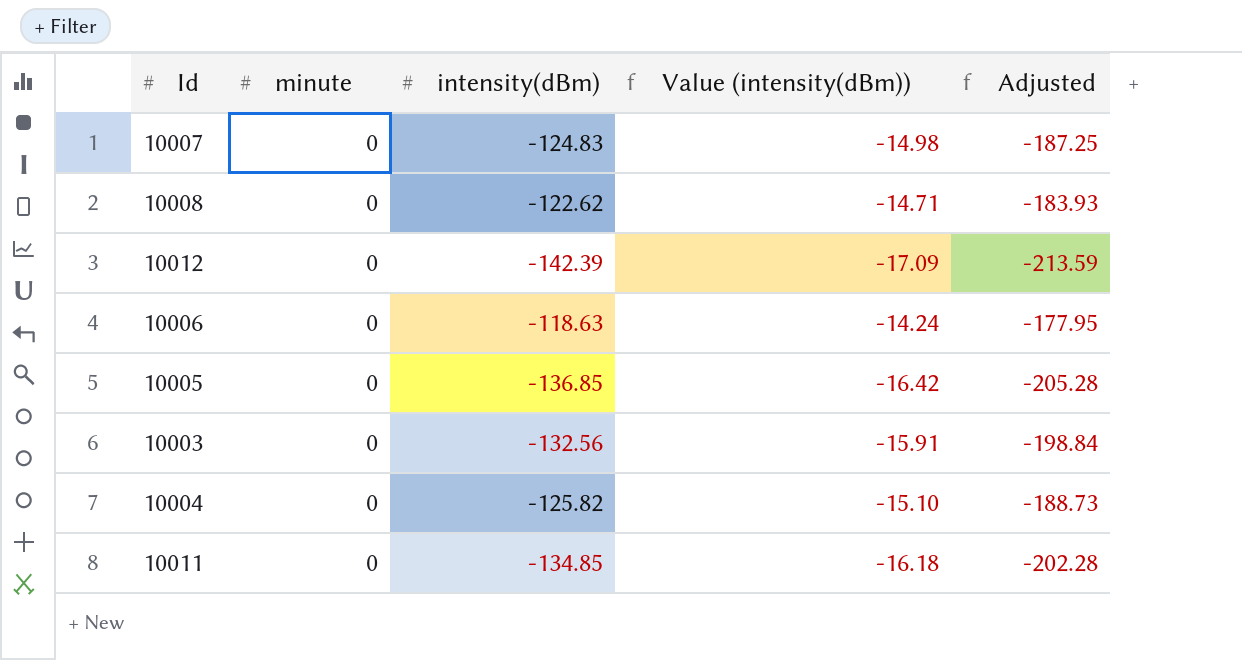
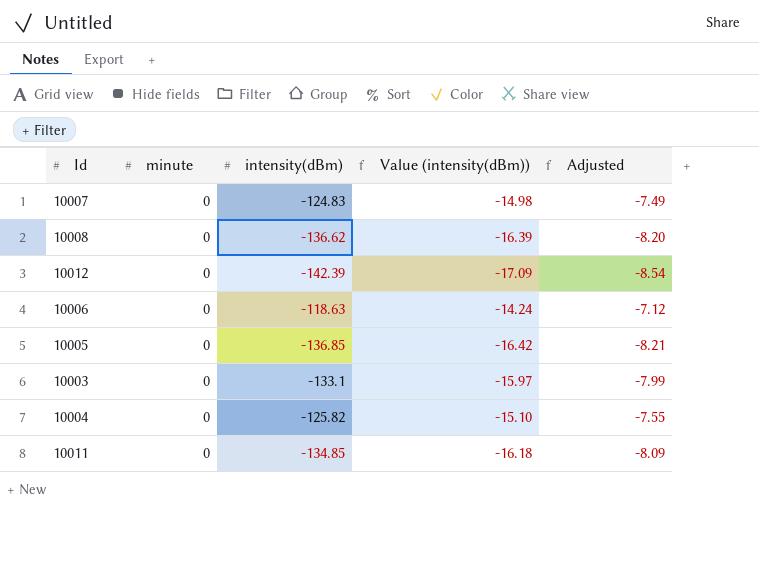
column Adjusted | formula: [intensity(dBm)] * 1.5 -> [intensity(dBm)] * 0.06
10008 | intensity(dBm): -122.62 -> -136.62
10008 | Value (intensity(dBm)): -14.71 -> -16.39
10003 | intensity(dBm): -132.56 -> -133.1
10003 | Value (intensity(dBm)): -15.91 -> -15.97

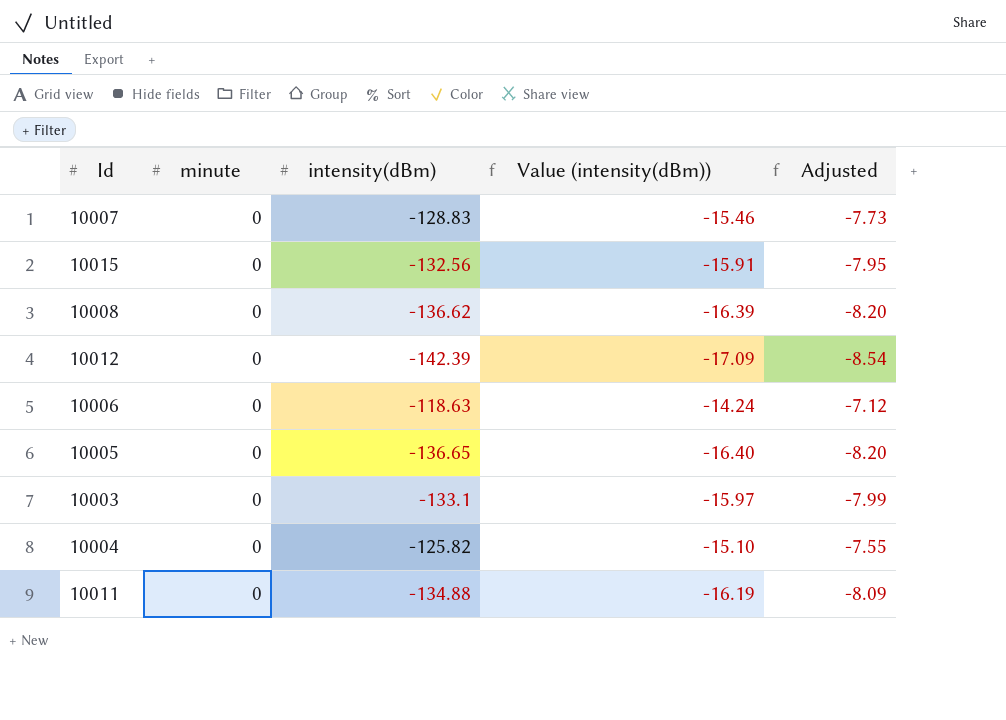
10007 | intensity(dBm): -124.83 -> -128.83
10007 | Value (intensity(dBm)): -14.98 -> -15.46
10007 | Adjusted: -7.49 -> -7.73
row 10015: none -> 0 | -132.56 | -15.91 | -7.95
10005 | intensity(dBm): -136.85 -> -136.65
10005 | Value (intensity(dBm)): -16.42 -> -16.40
10005 | Adjusted: -8.21 -> -8.20
10011 | intensity(dBm): -134.85 -> -134.88
10011 | Value (intensity(dBm)): -16.18 -> -16.19

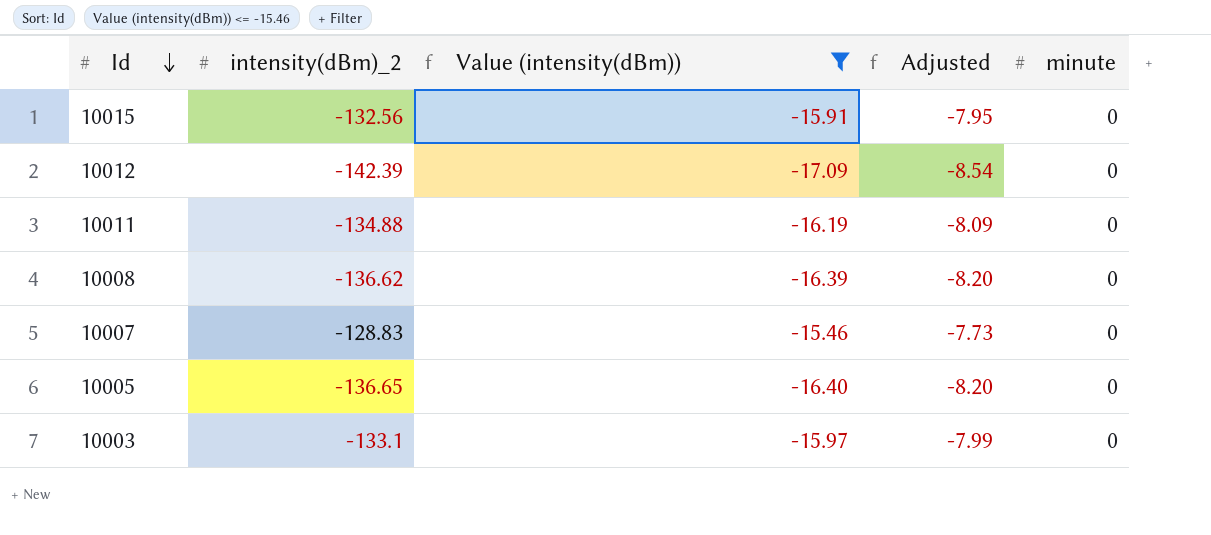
filter: none -> Value (intensity(dBm)) <= -15.46
row order: none -> Id descending
column name: intensity(dBm) -> intensity(dBm)_2
column minute | position: 2 -> 5

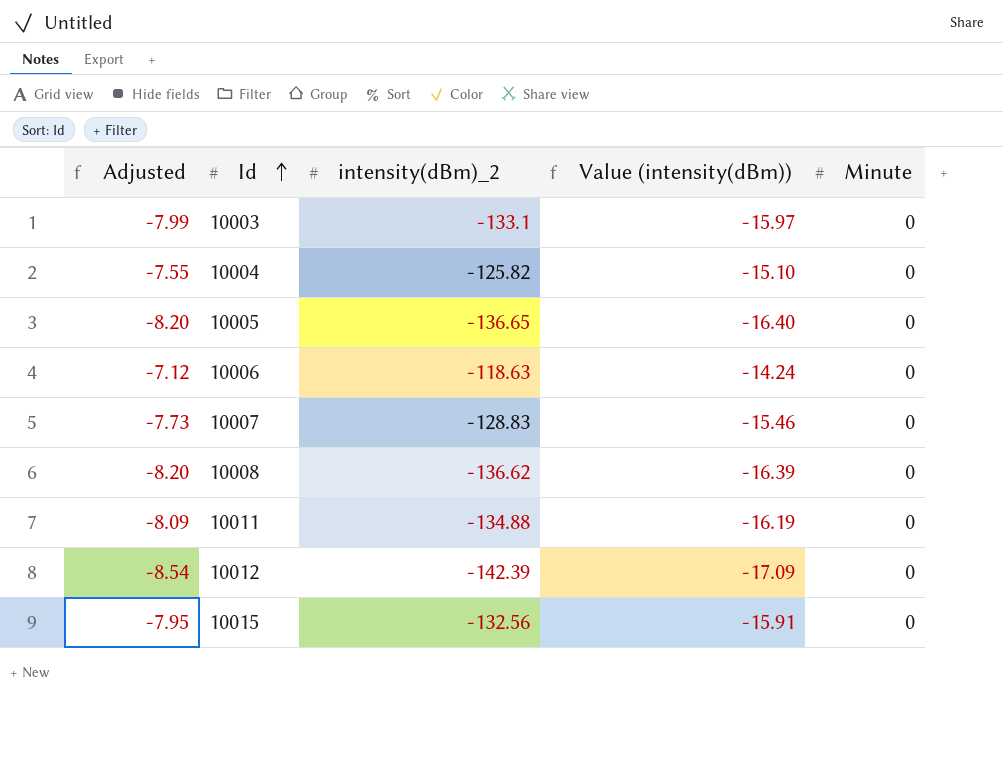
filter: Value (intensity(dBm)) <= -15.46 -> none
row order: Id descending -> Id ascending
column Adjusted | position: 4 -> 1
column name: minute -> Minute

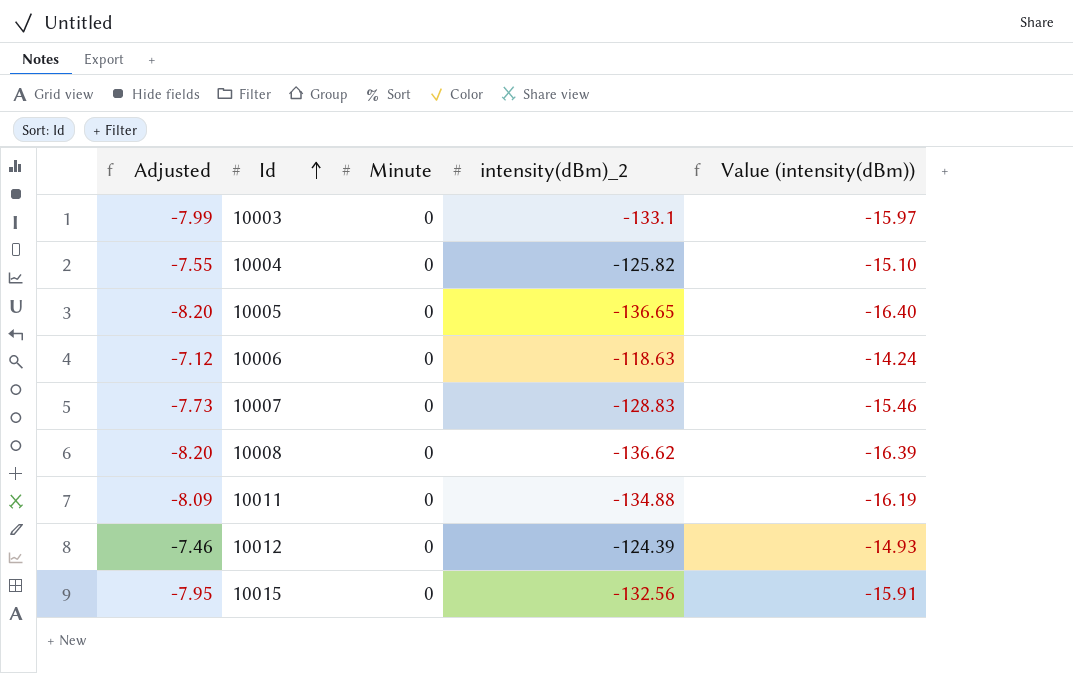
column Minute | position: 5 -> 3
10012 | Adjusted: -8.54 -> -7.46
10012 | intensity(dBm)_2: -142.39 -> -124.39
10012 | Value (intensity(dBm)): -17.09 -> -14.93

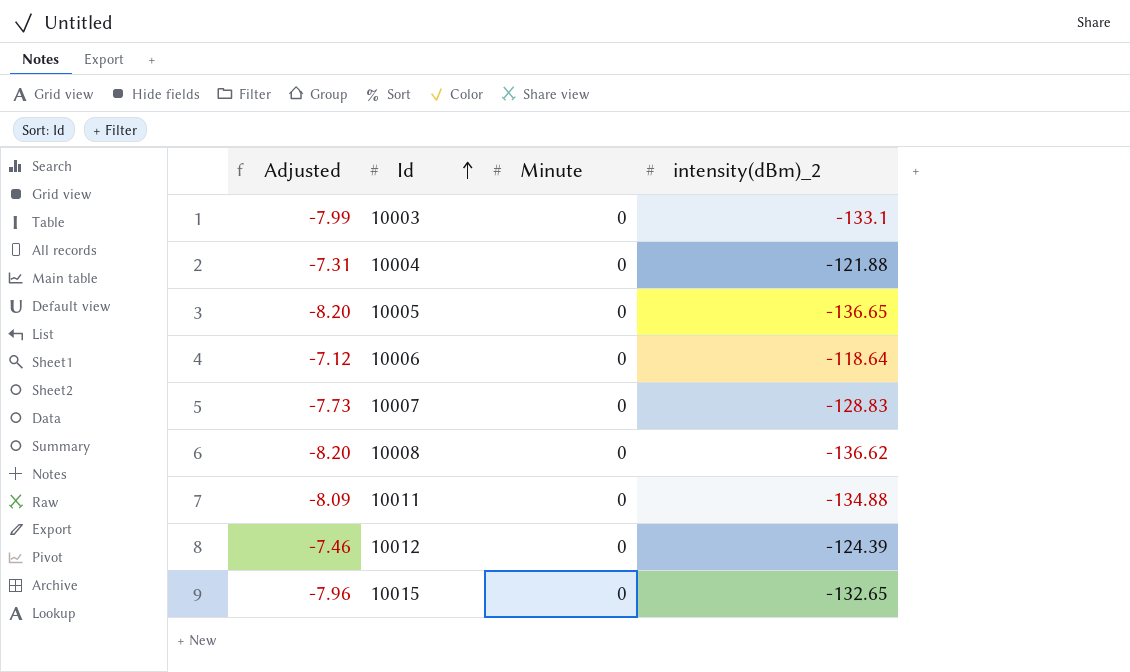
column Value (intensity(dBm)) | formula: [intensity(dBm)_2] * 0.12 -> none
10004 | Adjusted: -7.55 -> -7.31
10004 | intensity(dBm)_2: -125.82 -> -121.88
10006 | intensity(dBm)_2: -118.63 -> -118.64
10015 | Adjusted: -7.95 -> -7.96
10015 | intensity(dBm)_2: -132.56 -> -132.65

